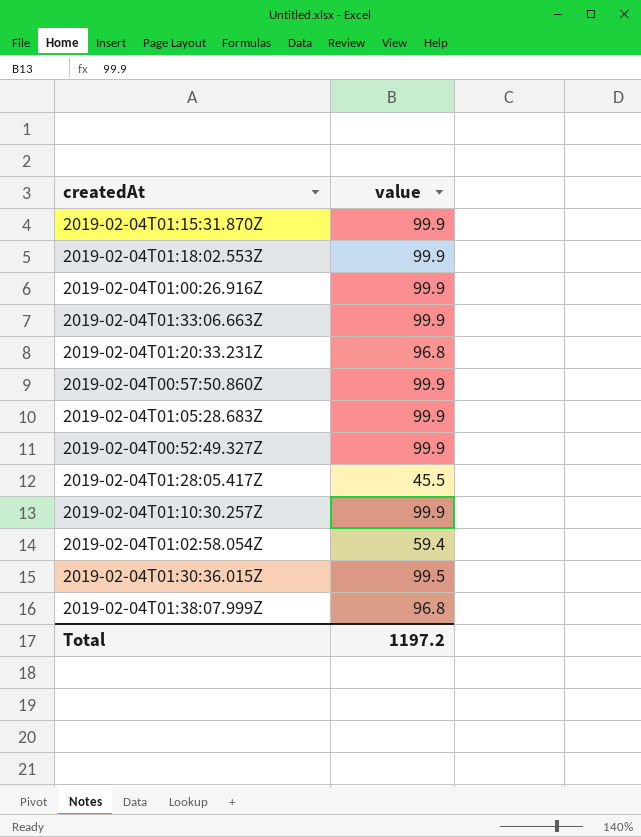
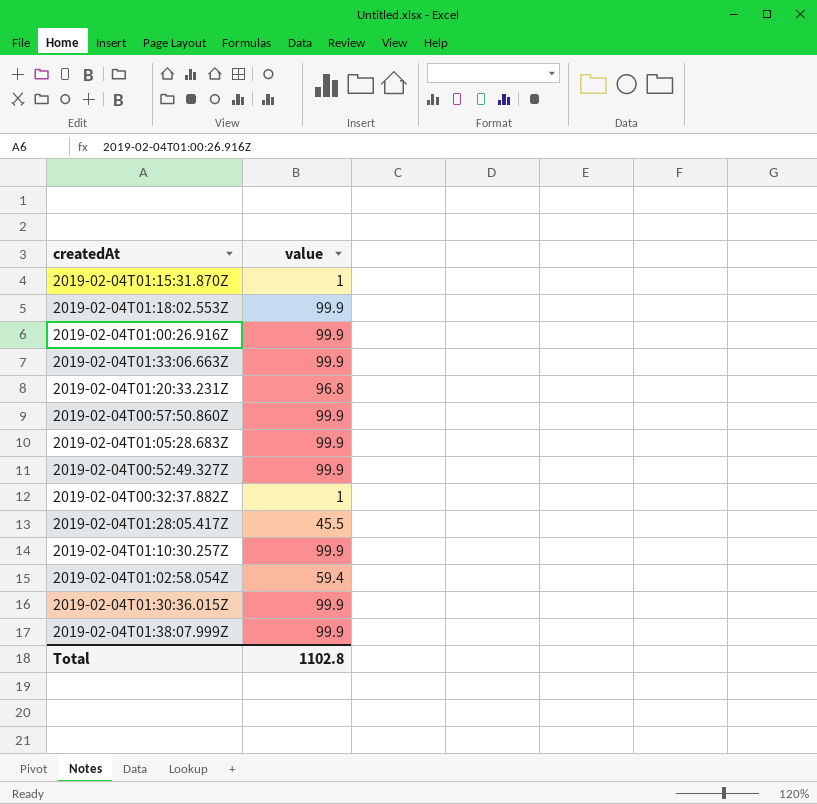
2019-02-04T01:15:31.870Z | value: 99.9 -> 1
row 2019-02-04T00:32:37.882Z: none -> 1
2019-02-04T01:30:36.015Z | value: 99.5 -> 99.9
2019-02-04T01:38:07.999Z | value: 96.8 -> 99.9
Total | value: 1197.2 -> 1102.8

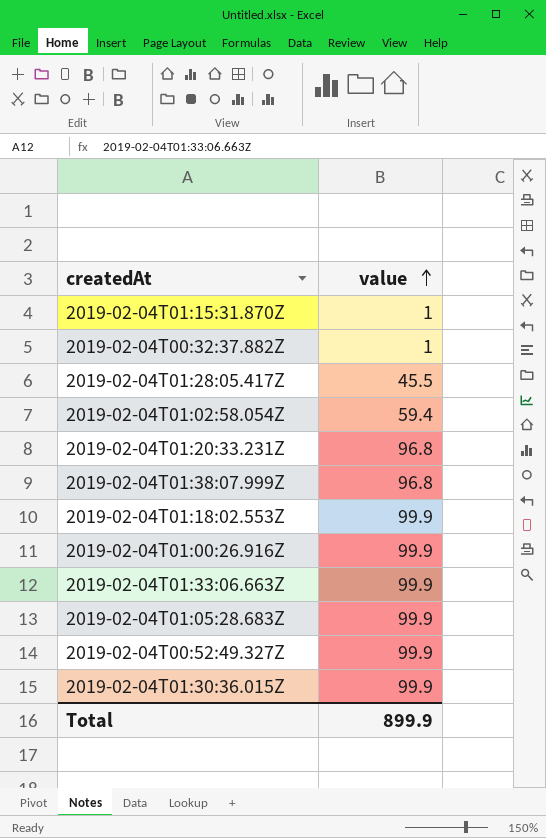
row order: none -> value ascending
row 2019-02-04T00:57:50.860Z: 99.9 -> none
row 2019-02-04T01:10:30.257Z: 99.9 -> none
2019-02-04T01:38:07.999Z | value: 99.9 -> 96.8
Total | value: 1102.8 -> 899.9

